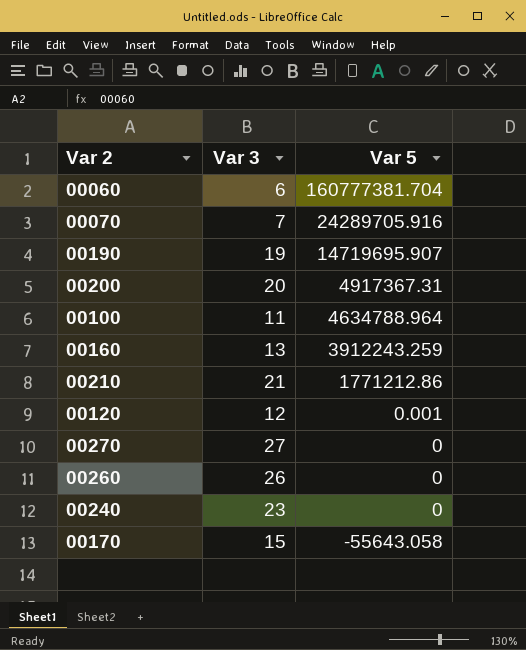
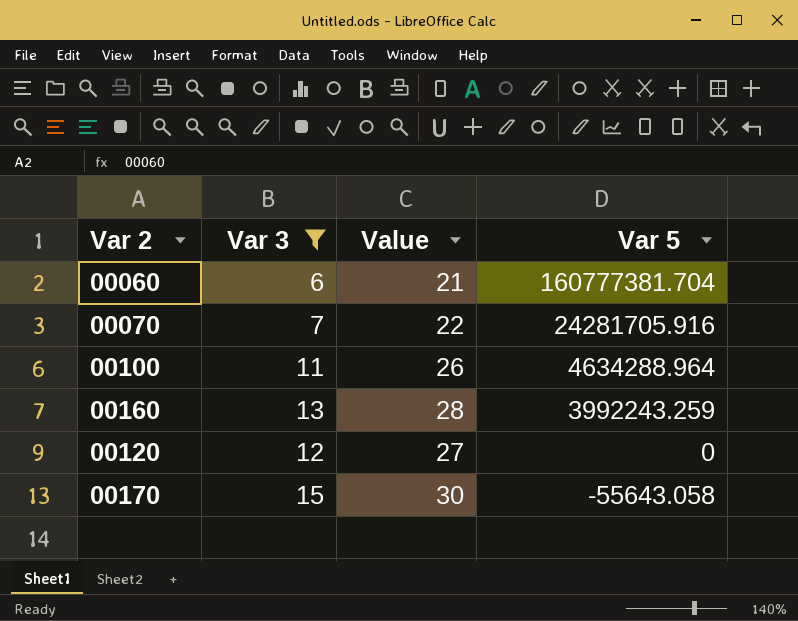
filter: none -> Var 3 <= 15
column Value | formula: none -> [Var 3] + 15
00070 | Var 5: 24289705.916 -> 24281705.916
00100 | Var 5: 4634788.964 -> 4634288.964
00160 | Var 5: 3912243.259 -> 3992243.259
00120 | Var 5: 0.001 -> 0

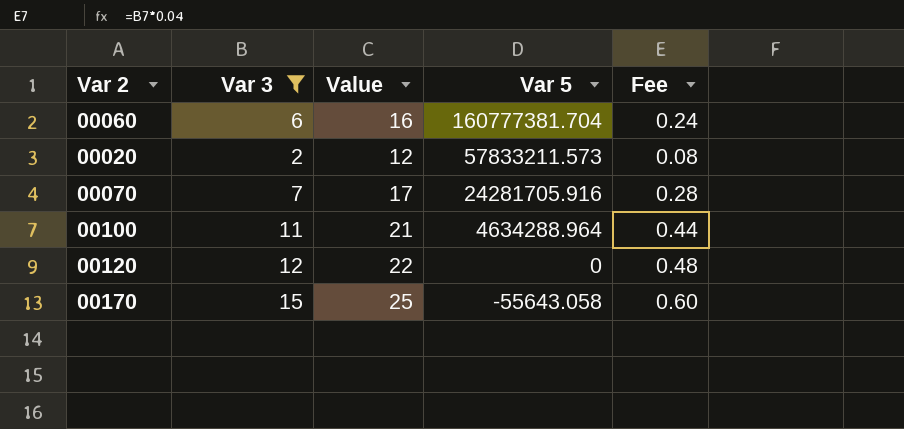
column Value | formula: [Var 3] + 15 -> [Var 3] + 10
column Fee | formula: none -> [Var 3] * 0.04
row 00160: 13 | 28 | 3992243.259 -> none
row 00020: none -> 2 | 12 | 57833211.573 | 0.08

